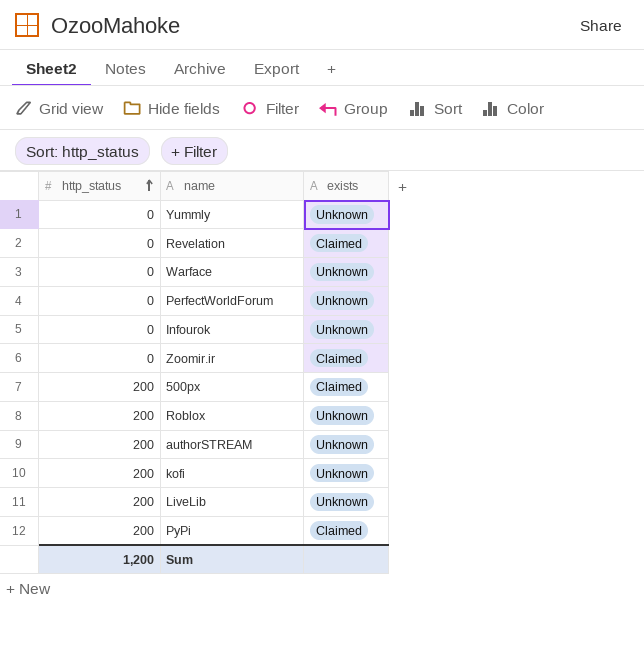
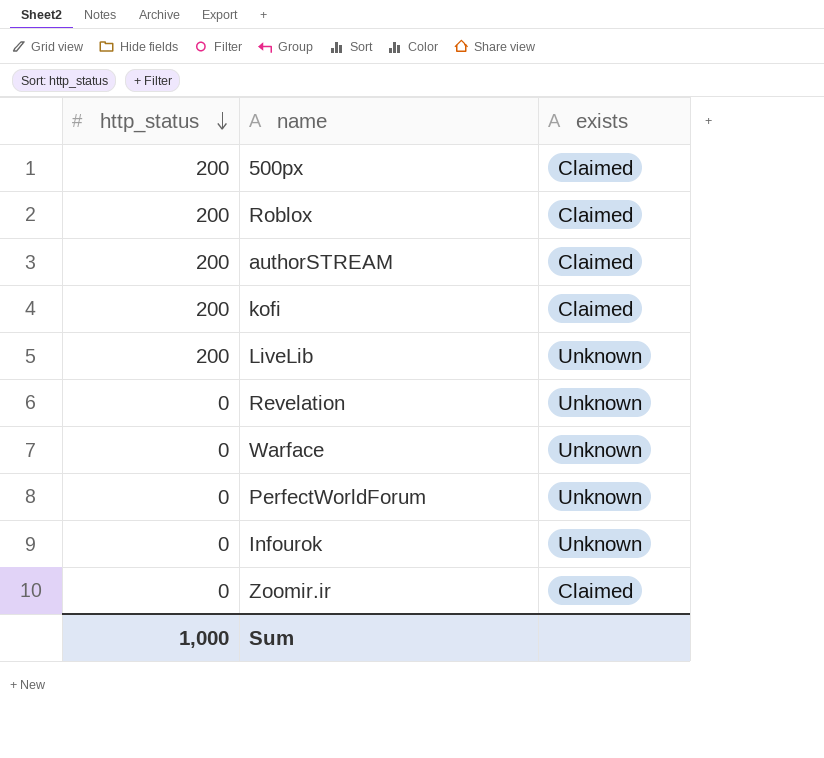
row order: http_status ascending -> http_status descending
row Yummly: 0 | Unknown -> none
row PyPi: 200 | Claimed -> none
Roblox | exists: Unknown -> Claimed
authorSTREAM | exists: Unknown -> Claimed
kofi | exists: Unknown -> Claimed
Revelation | exists: Claimed -> Unknown
Sum | http_status: 1,200 -> 1,000

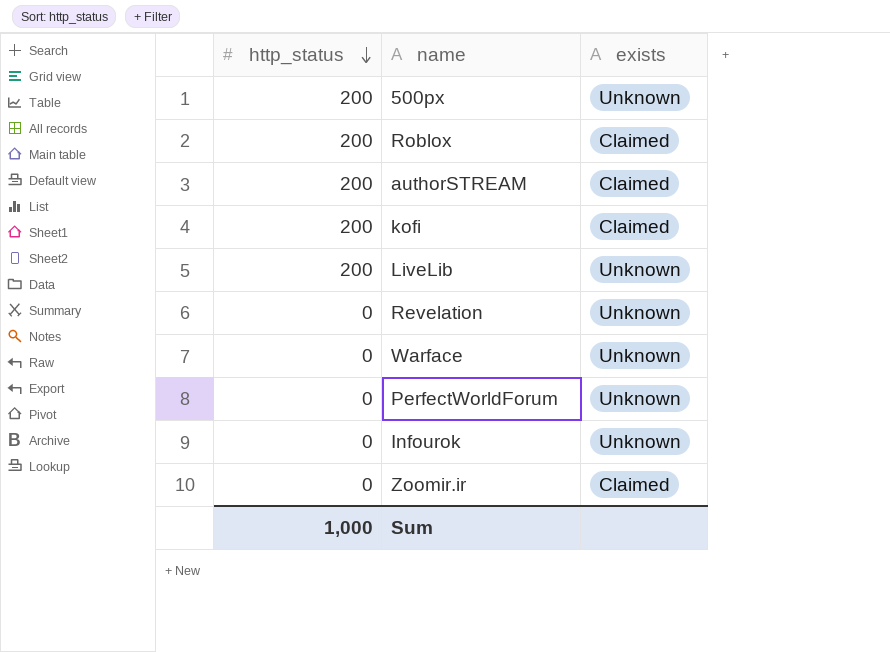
500px | exists: Claimed -> Unknown

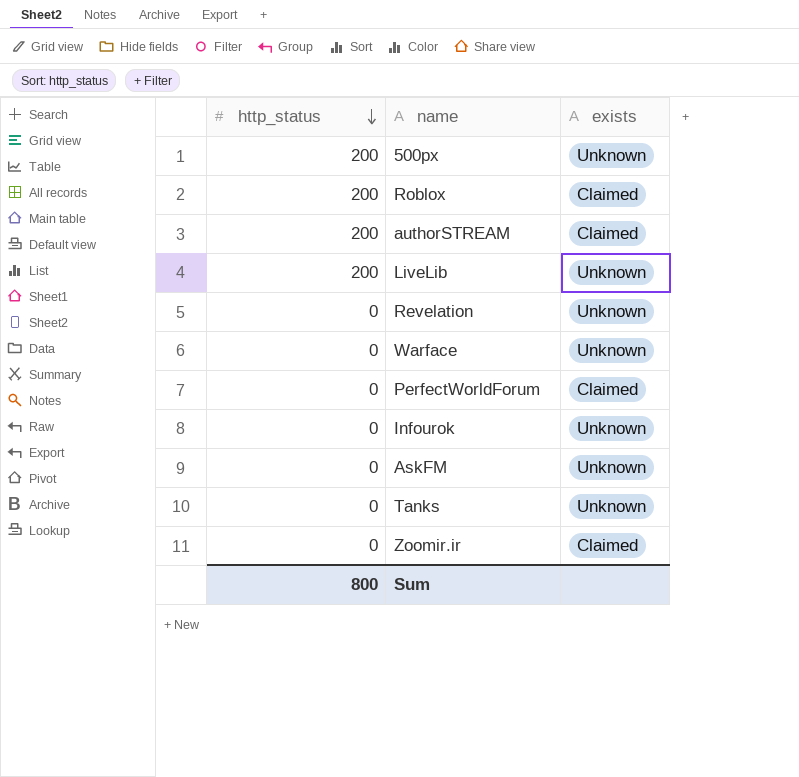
row kofi: 200 | Claimed -> none
PerfectWorldForum | exists: Unknown -> Claimed
row AskFM: none -> 0 | Unknown
row Tanks: none -> 0 | Unknown
Sum | http_status: 1,000 -> 800

